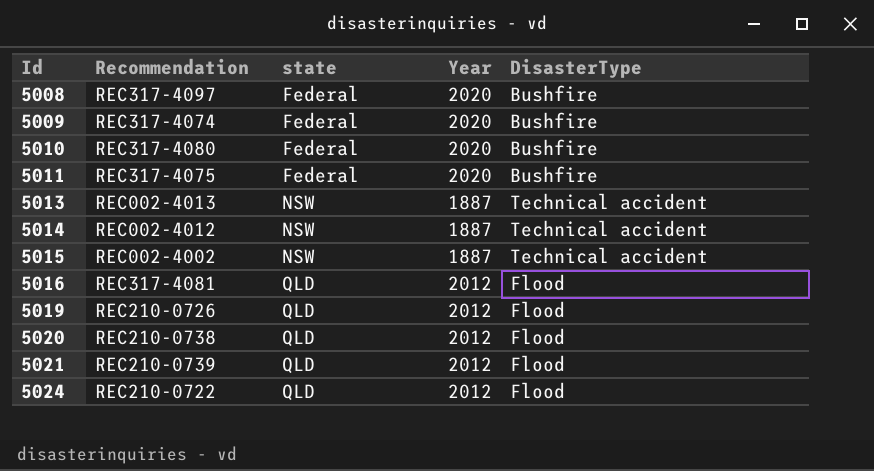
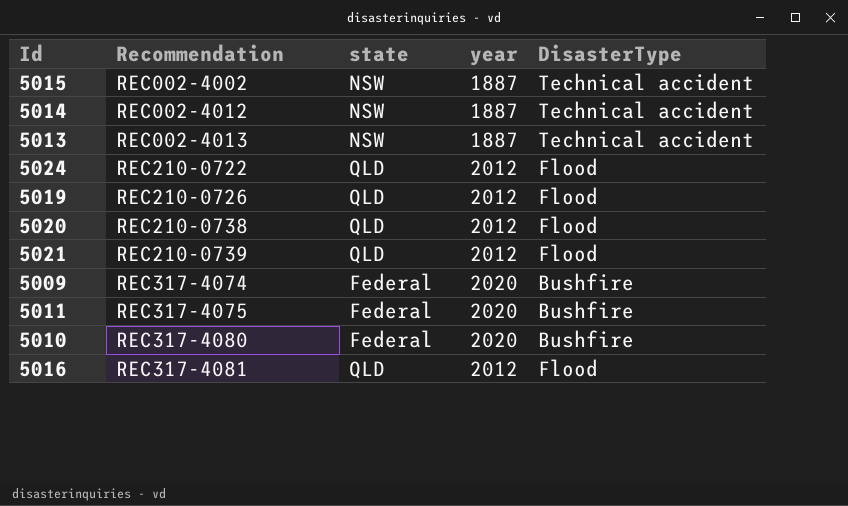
row order: Id ascending -> Recommendation ascending
column name: Year -> year
row 5008: REC317-4097 | Federal | 2020 | Bushfire -> none

